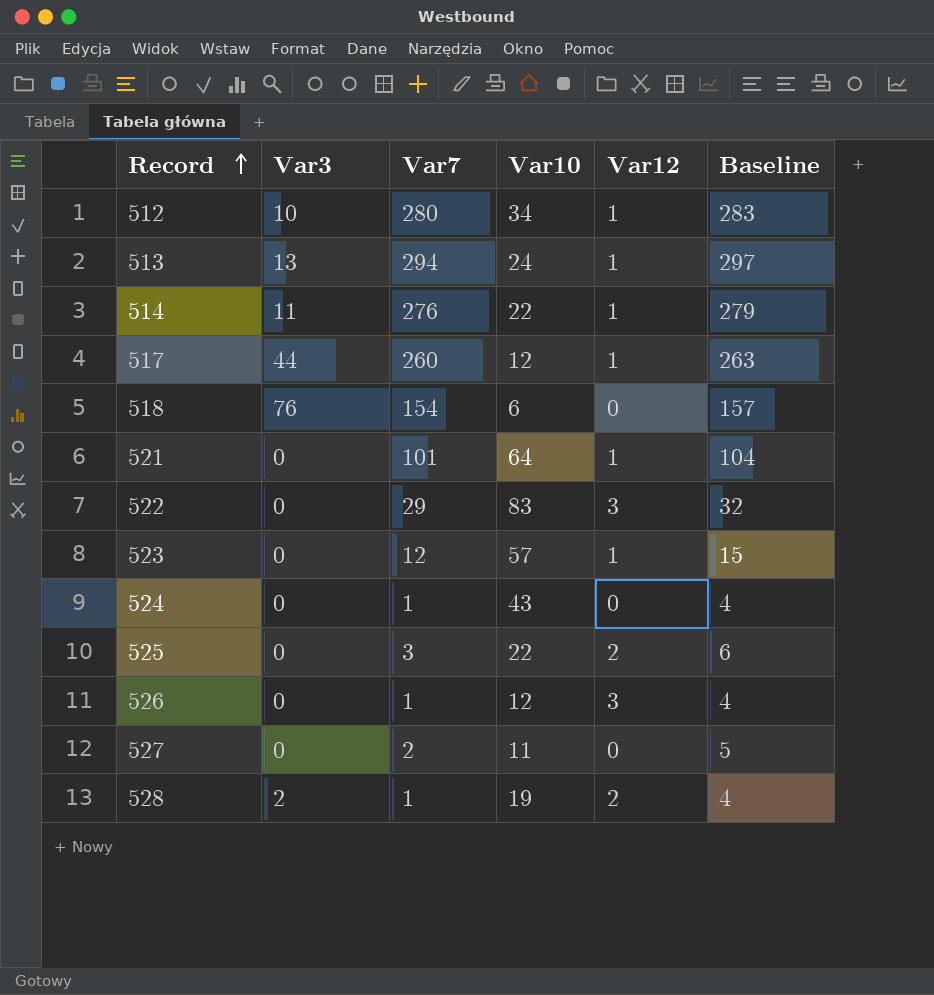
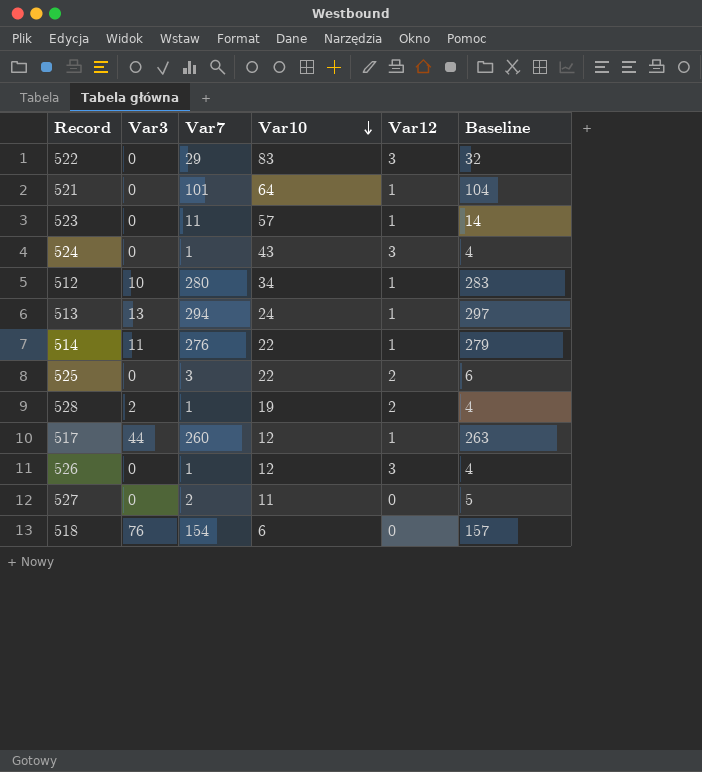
row order: Record ascending -> Var10 descending
523 | Var7: 12 -> 11
523 | Baseline: 15 -> 14
524 | Var12: 0 -> 3

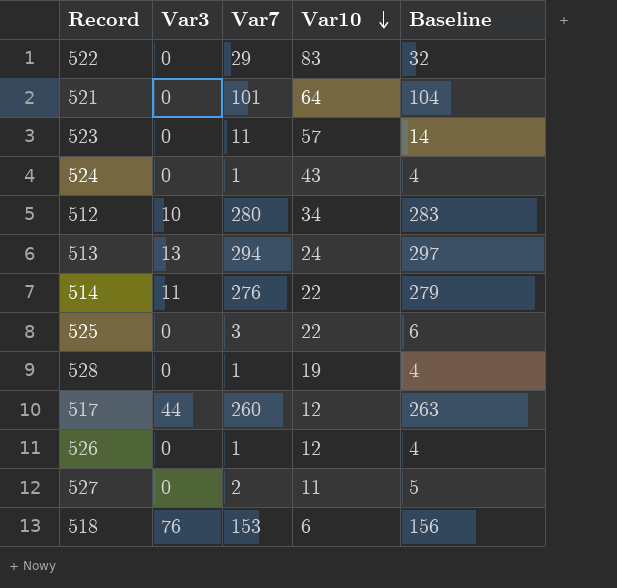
column Var12 | position: 5 -> none
528 | Var3: 2 -> 0
518 | Var7: 154 -> 153
518 | Baseline: 157 -> 156

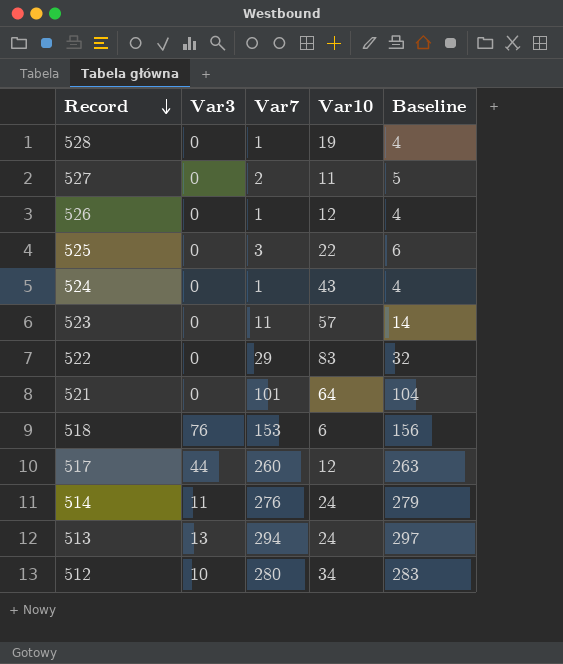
row order: Var10 descending -> Record descending
514 | Var10: 22 -> 24

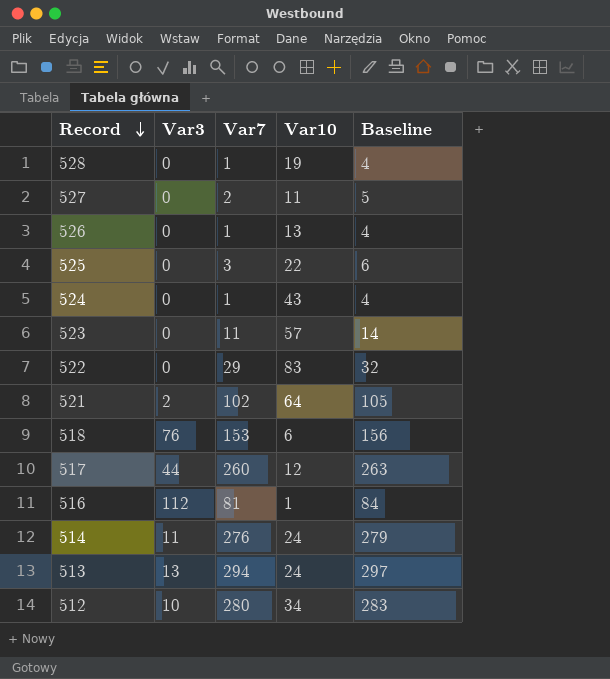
526 | Var10: 12 -> 13
521 | Var3: 0 -> 2
521 | Var7: 101 -> 102
521 | Baseline: 104 -> 105
row 516: none -> 112 | 81 | 1 | 84

